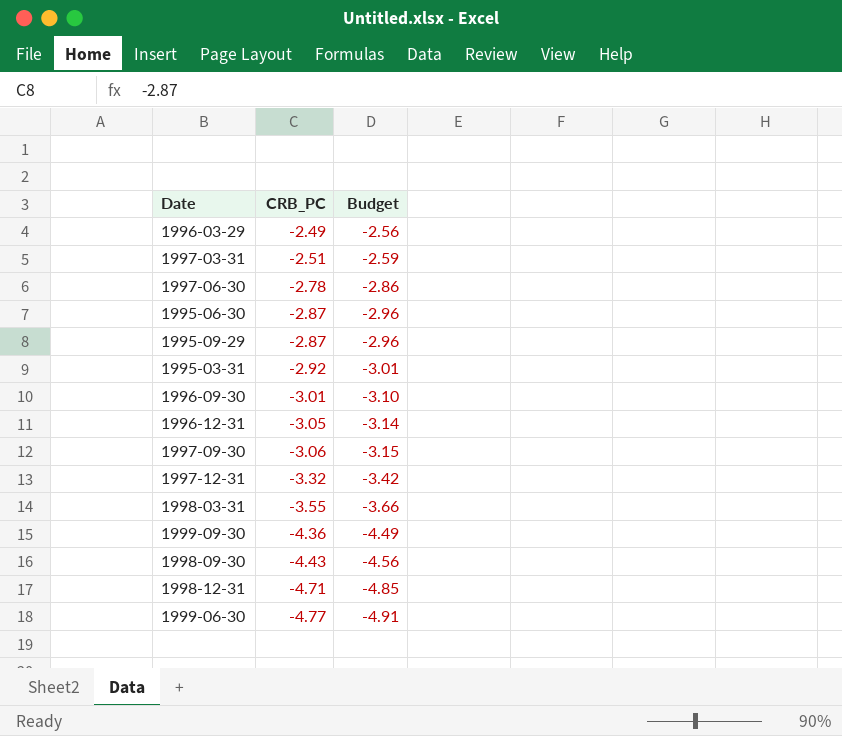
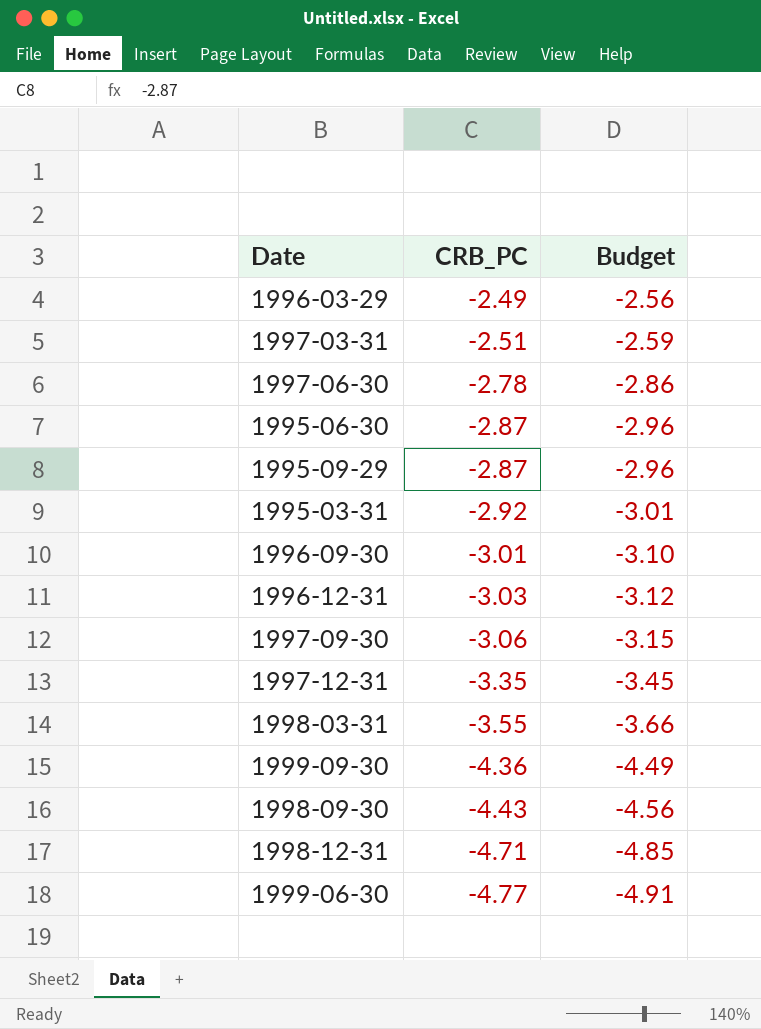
1996-12-31 | CRB_PC: -3.05 -> -3.03
1996-12-31 | Budget: -3.14 -> -3.12
1997-12-31 | CRB_PC: -3.32 -> -3.35
1997-12-31 | Budget: -3.42 -> -3.45

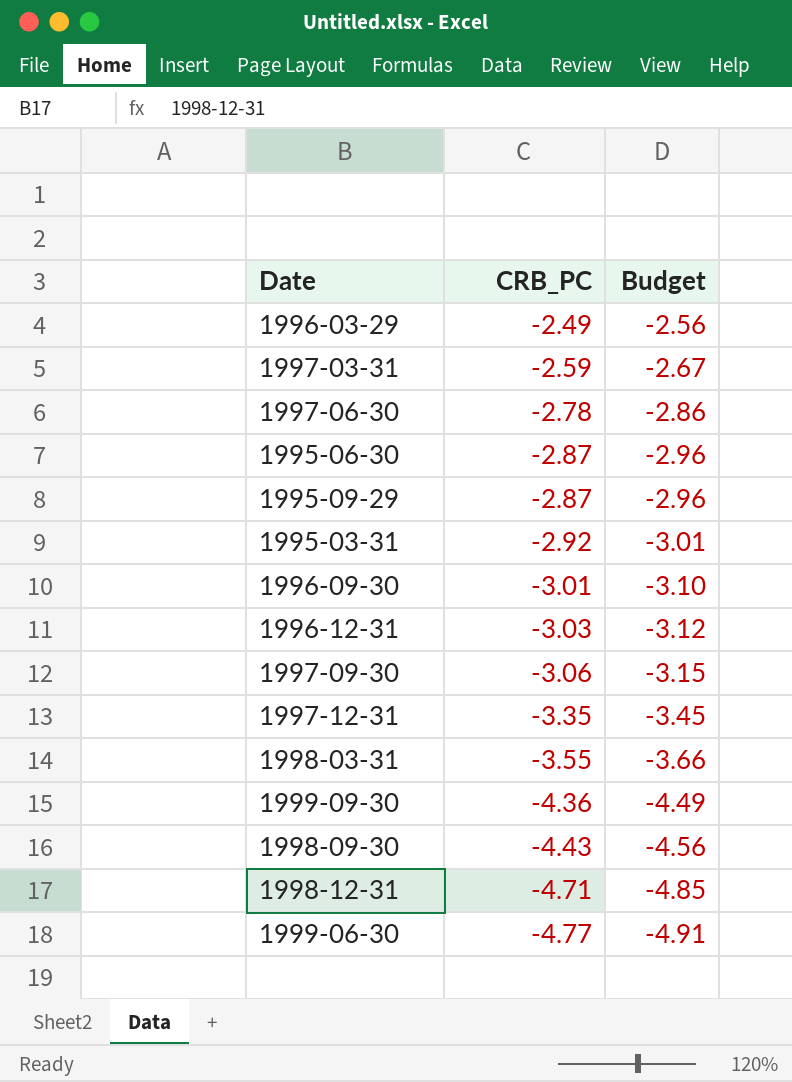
1997-03-31 | CRB_PC: -2.51 -> -2.59
1997-03-31 | Budget: -2.59 -> -2.67

